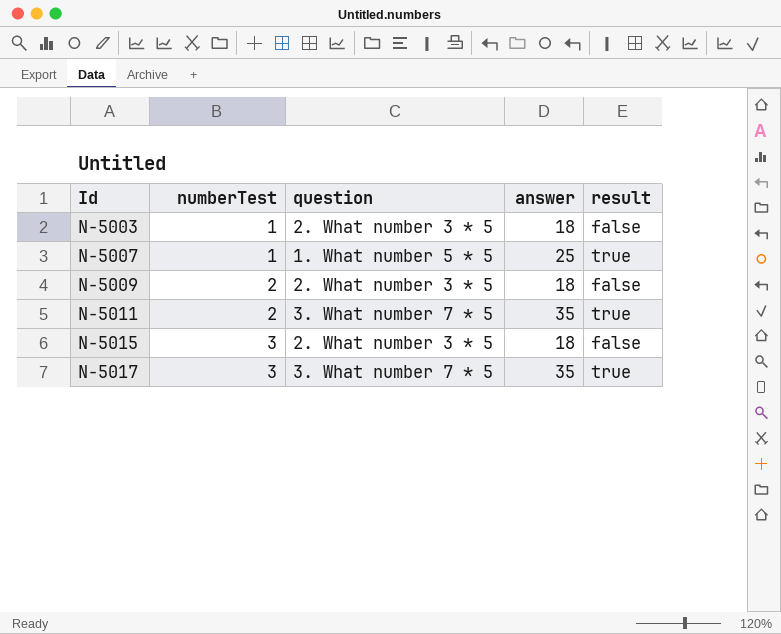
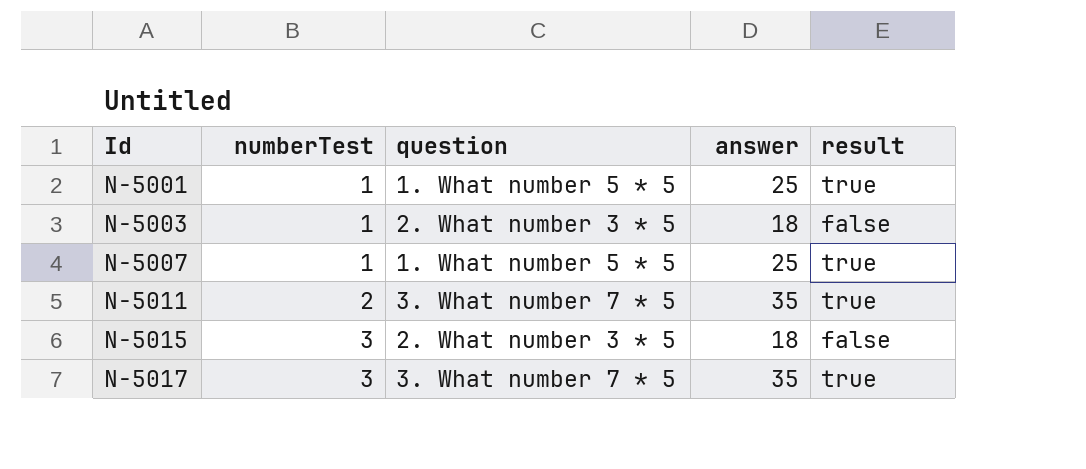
row N-5009: 2 | 2. What number 3 * 5 | 18 | false -> none
row N-5001: none -> 1 | 1. What number 5 * 5 | 25 | true

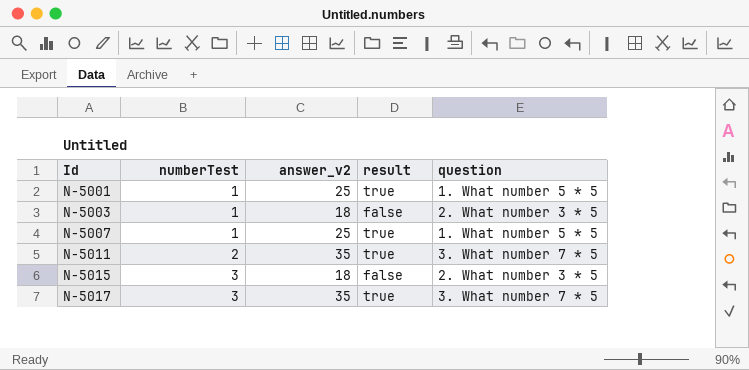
column name: answer -> answer_v2
column question | position: 3 -> 5

